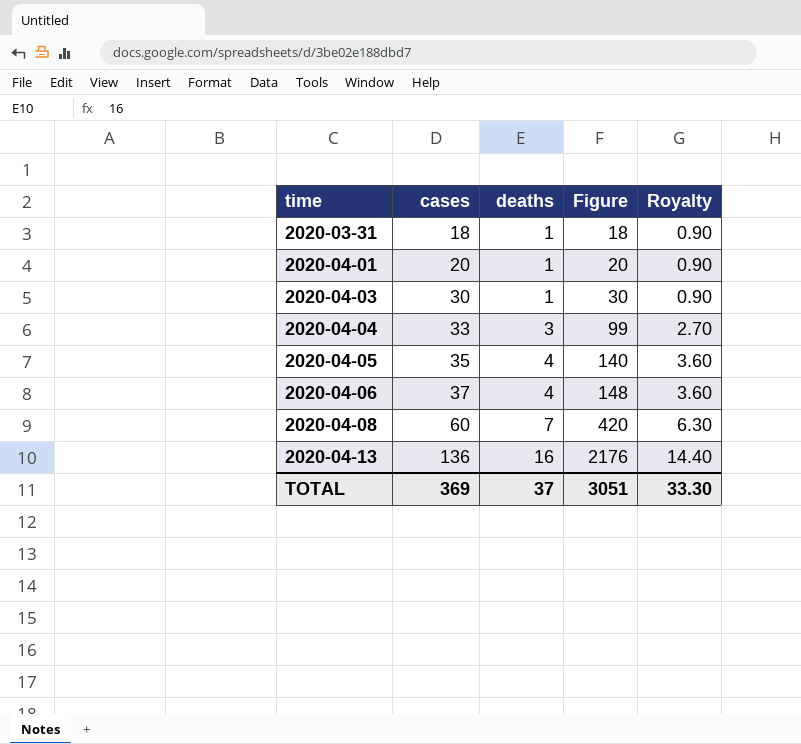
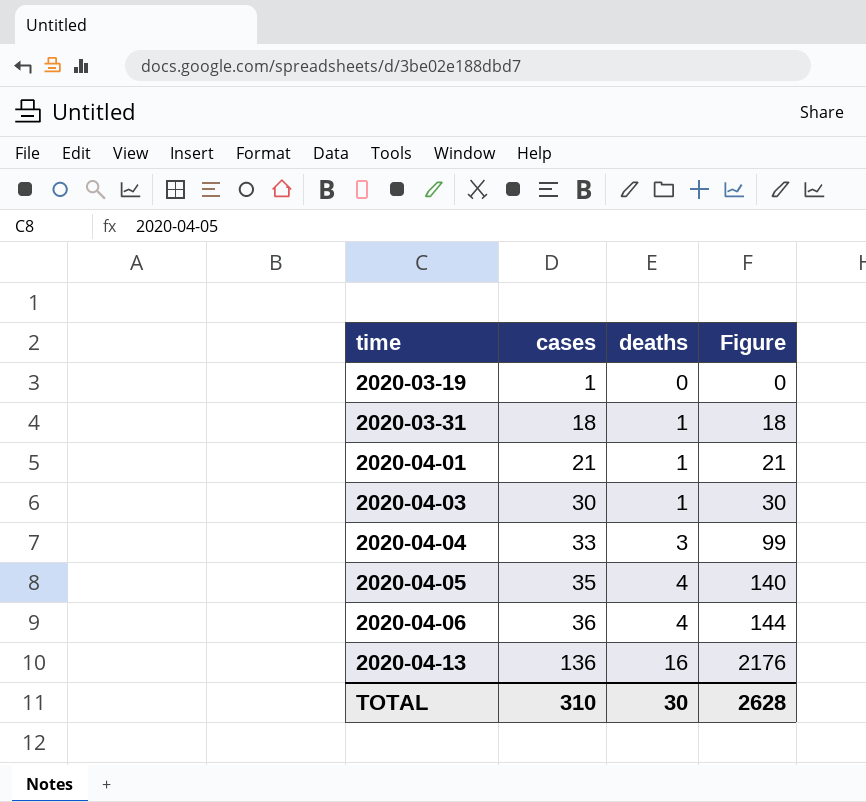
column Royalty | formula: [deaths] * 0.9 -> none
row 2020-04-08: 60 | 7 | 420 | 6.30 -> none
row 2020-03-19: none -> 1 | 0 | 0
2020-04-01 | cases: 20 -> 21
2020-04-01 | Figure: 20 -> 21
2020-04-06 | cases: 37 -> 36
2020-04-06 | Figure: 148 -> 144
TOTAL | cases: 369 -> 310
TOTAL | deaths: 37 -> 30
TOTAL | Figure: 3051 -> 2628

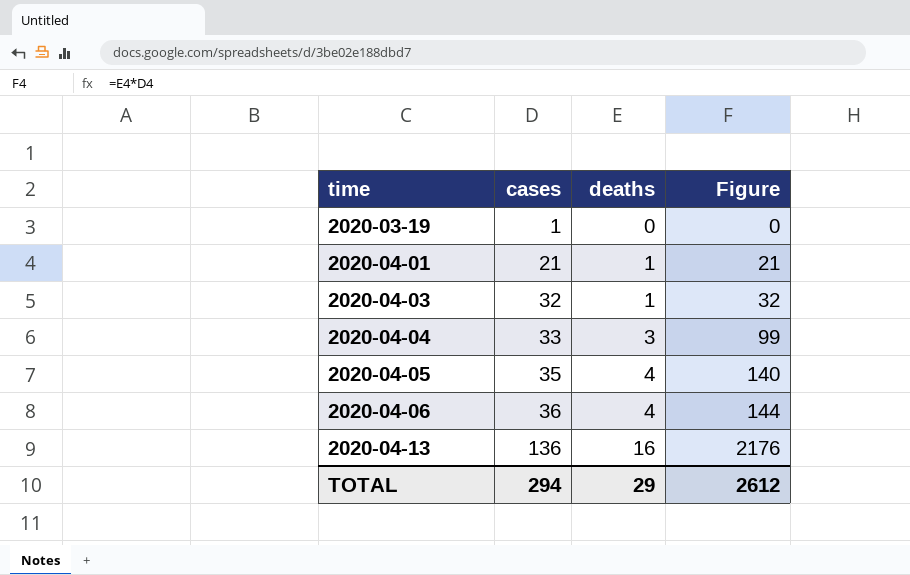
row 2020-03-31: 18 | 1 | 18 -> none
2020-04-03 | cases: 30 -> 32
2020-04-03 | Figure: 30 -> 32
TOTAL | cases: 310 -> 294
TOTAL | deaths: 30 -> 29
TOTAL | Figure: 2628 -> 2612

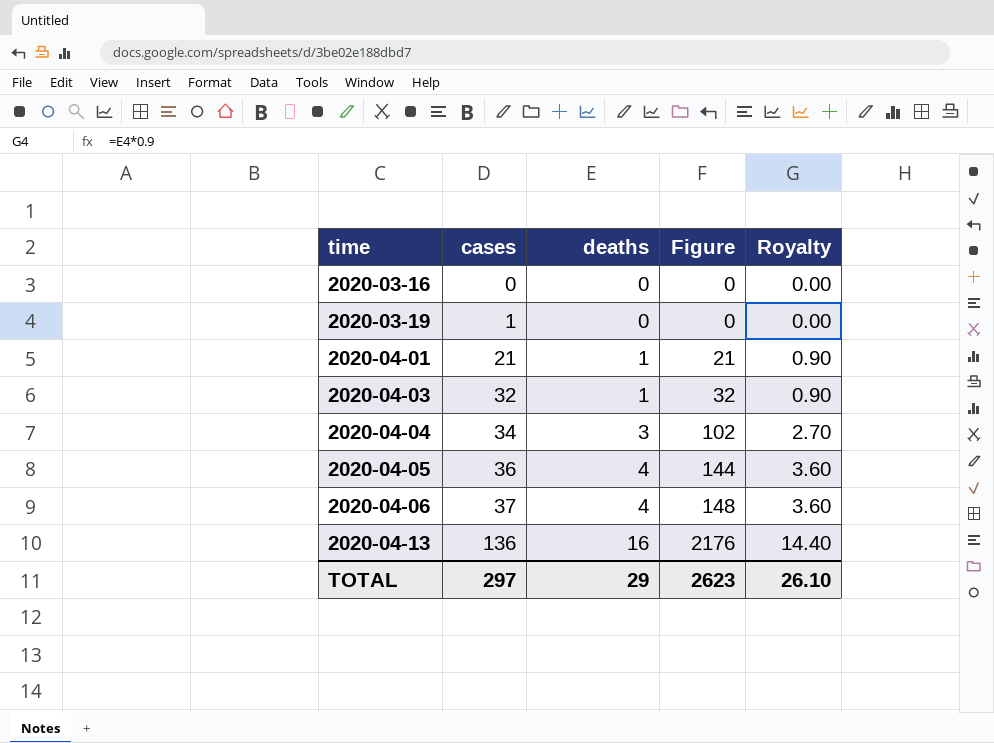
column Royalty | formula: none -> [deaths] * 0.9
row 2020-03-16: none -> 0 | 0 | 0 | 0.00
2020-04-04 | cases: 33 -> 34
2020-04-04 | Figure: 99 -> 102
2020-04-05 | cases: 35 -> 36
2020-04-05 | Figure: 140 -> 144
2020-04-06 | cases: 36 -> 37
2020-04-06 | Figure: 144 -> 148
TOTAL | cases: 294 -> 297
TOTAL | Figure: 2612 -> 2623

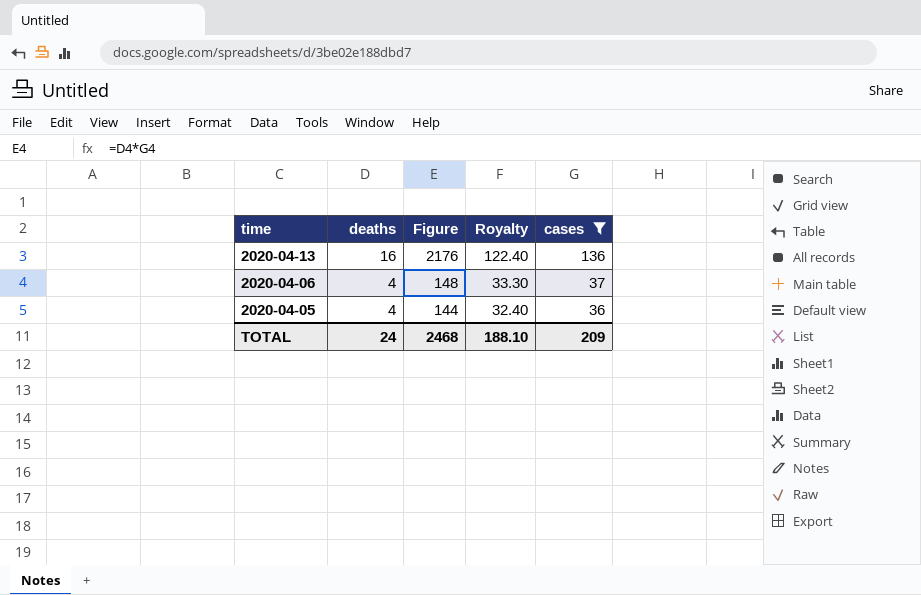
filter: none -> cases >= 36
row order: time ascending -> time descending
column Royalty | formula: [deaths] * 0.9 -> [cases] * 0.9
column cases | position: 2 -> 5
TOTAL | deaths: 29 -> 24
TOTAL | Figure: 2623 -> 2468
TOTAL | Royalty: 26.10 -> 188.10
TOTAL | cases: 297 -> 209

